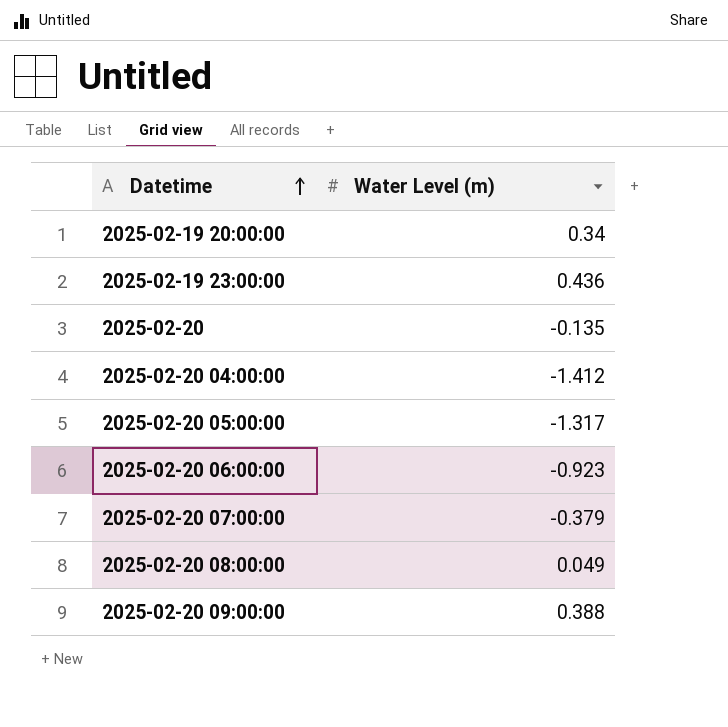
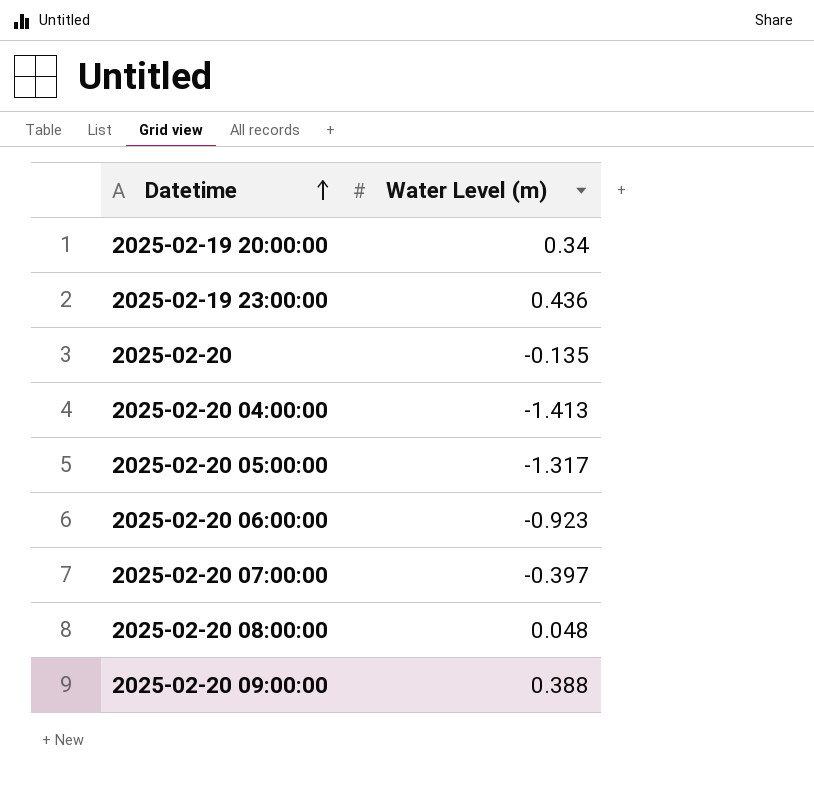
2025-02-20 04:00:00 | Water Level (m): -1.412 -> -1.413
2025-02-20 07:00:00 | Water Level (m): -0.379 -> -0.397
2025-02-20 08:00:00 | Water Level (m): 0.049 -> 0.048

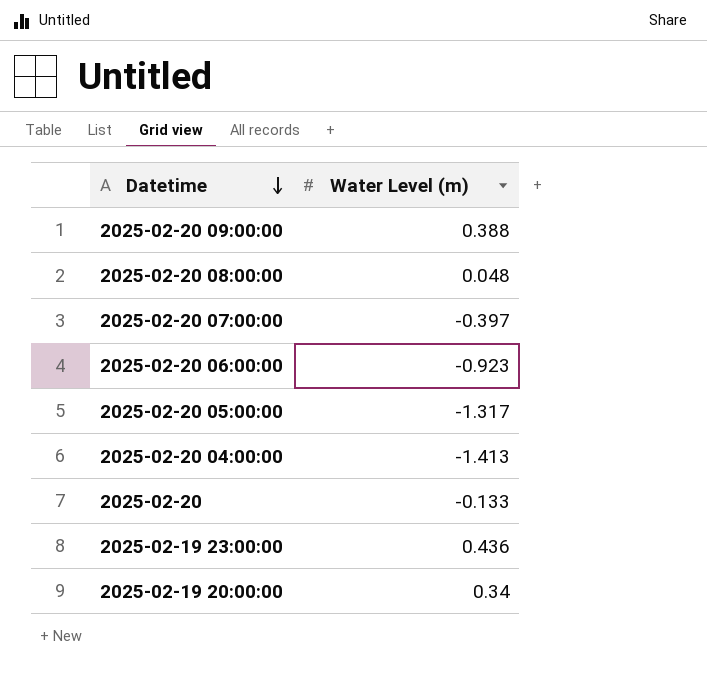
row order: Datetime ascending -> Datetime descending
2025-02-20 | Water Level (m): -0.135 -> -0.133

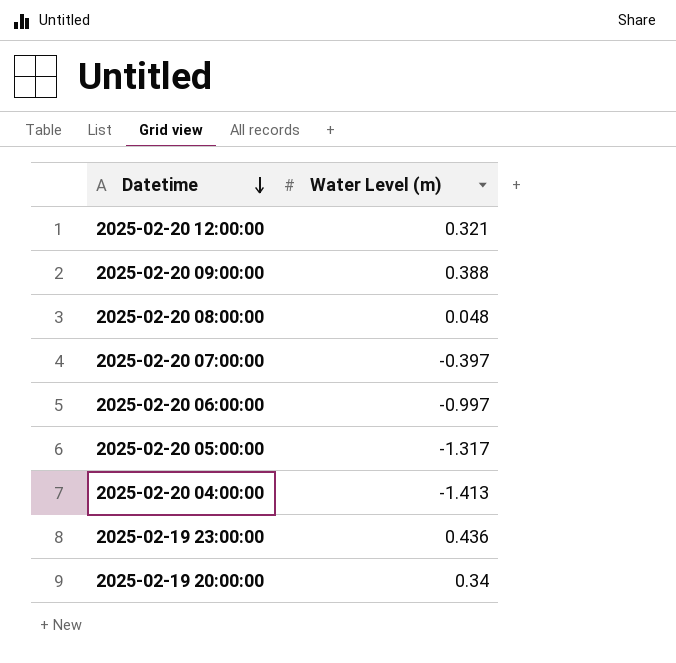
row 2025-02-20: -0.133 -> none
row 2025-02-20 12:00:00: none -> 0.321
2025-02-20 06:00:00 | Water Level (m): -0.923 -> -0.997

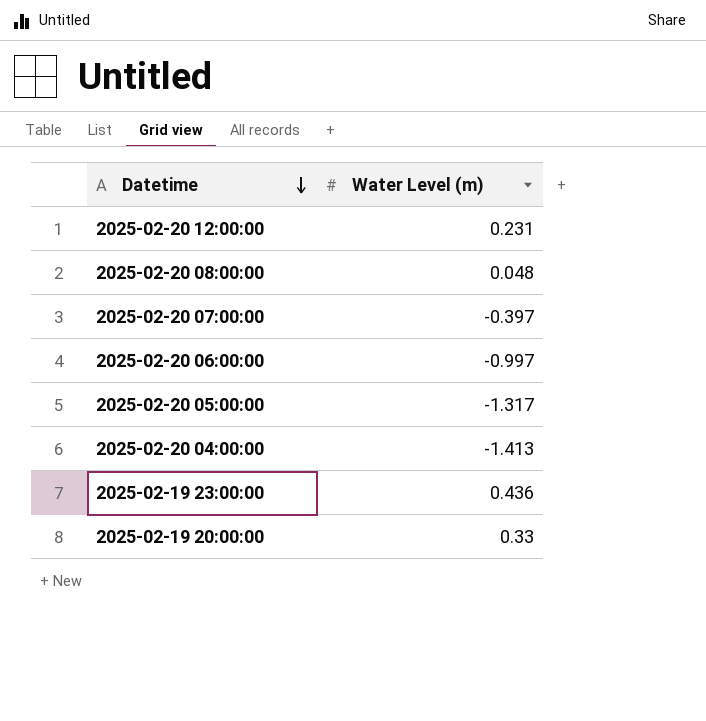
row 2025-02-20 09:00:00: 0.388 -> none
2025-02-20 12:00:00 | Water Level (m): 0.321 -> 0.231
2025-02-19 20:00:00 | Water Level (m): 0.34 -> 0.33

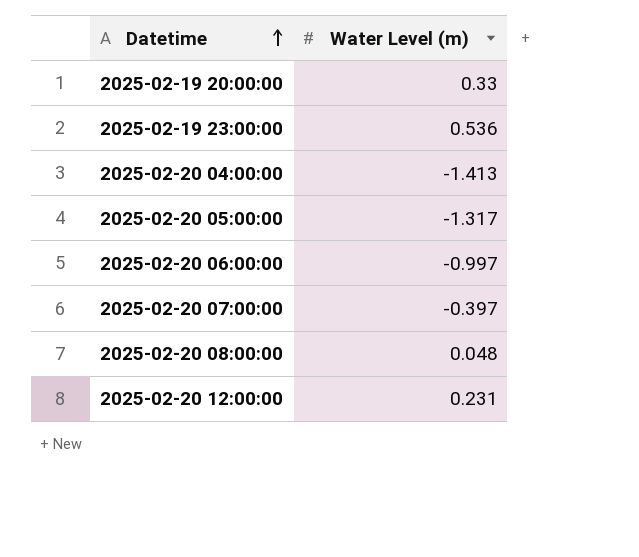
row order: Datetime descending -> Datetime ascending
2025-02-19 23:00:00 | Water Level (m): 0.436 -> 0.536

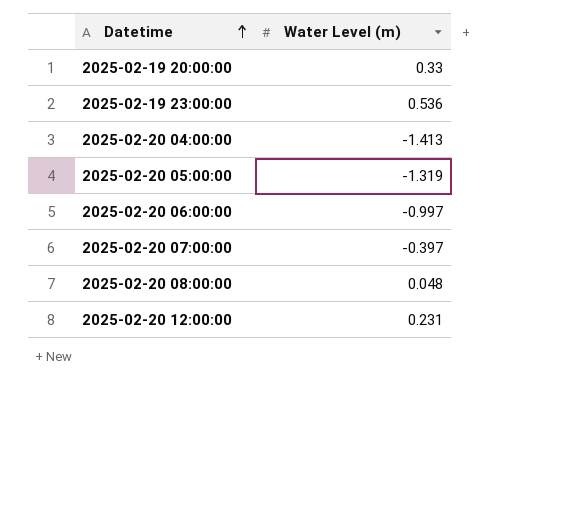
2025-02-20 05:00:00 | Water Level (m): -1.317 -> -1.319

